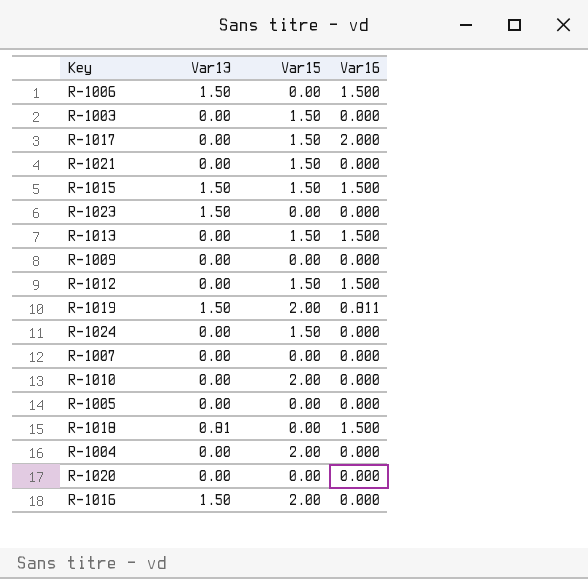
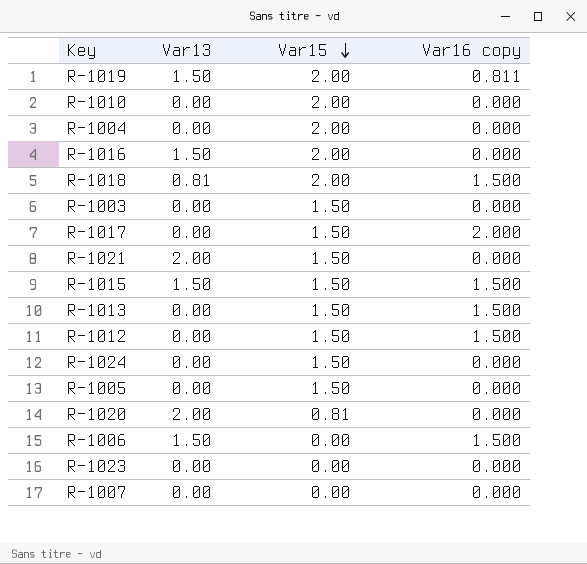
row order: none -> Var15 descending
column name: Var16 -> Var16 copy
row R-1009: 0.00 | 0.00 | 0.000 -> none
R-1018 | Var15: 0.00 -> 2.00
R-1021 | Var13: 0.00 -> 2.00
R-1005 | Var15: 0.00 -> 1.50
R-1020 | Var13: 0.00 -> 2.00
R-1020 | Var15: 0.00 -> 0.81
R-1023 | Var13: 1.50 -> 0.00

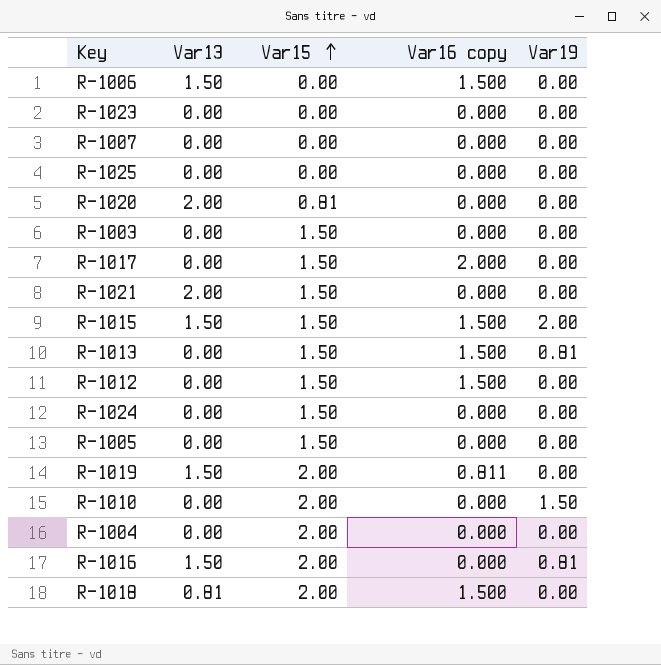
row order: Var15 descending -> Var15 ascending
column Var19 | position: none -> 5
row R-1025: none -> 0.00 | 0.00 | 0.000 | 0.00

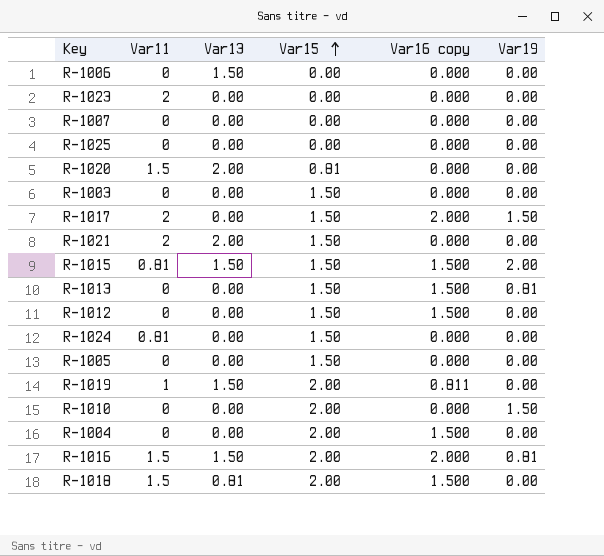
column Var11 | position: none -> 2
R-1006 | Var16 copy: 1.500 -> 0.000
R-1017 | Var19: 0.00 -> 1.50
R-1004 | Var16 copy: 0.000 -> 1.500
R-1016 | Var16 copy: 0.000 -> 2.000

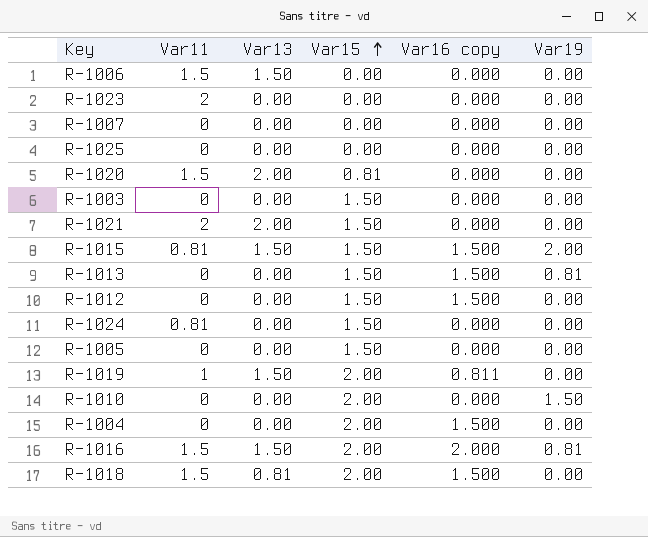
row R-1017: 2 | 0.00 | 1.50 | 2.000 | 1.50 -> none
R-1006 | Var11: 0 -> 1.5

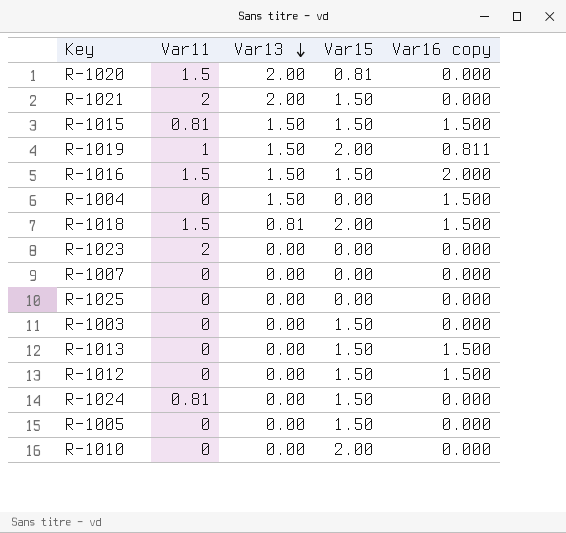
row order: Var15 ascending -> Var13 descending
column Var19 | position: 6 -> none
row R-1006: 1.5 | 1.50 | 0.00 | 0.000 | 0.00 -> none
R-1016 | Var15: 2.00 -> 1.50
R-1004 | Var13: 0.00 -> 1.50
R-1004 | Var15: 2.00 -> 0.00

